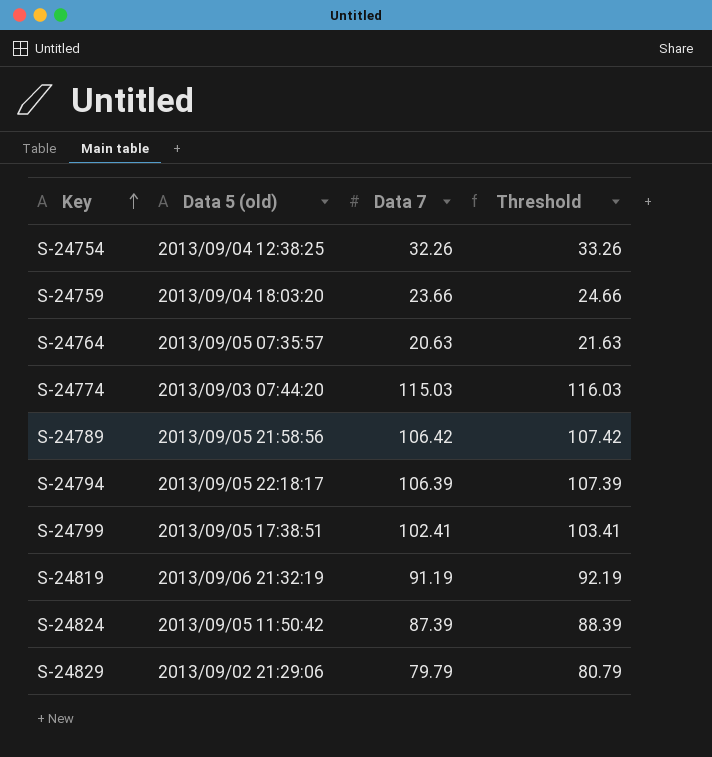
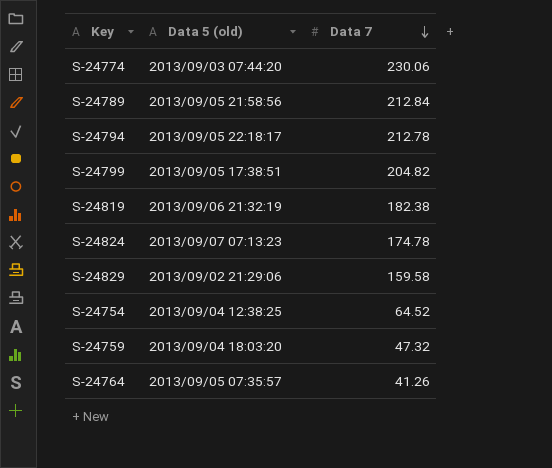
row order: Key ascending -> Data 7 descending
column Threshold | formula: [Data 7] + 1 -> none
S-24774 | Data 7: 115.03 -> 230.06
S-24789 | Data 7: 106.42 -> 212.84
S-24794 | Data 7: 106.39 -> 212.78
S-24799 | Data 7: 102.41 -> 204.82
S-24819 | Data 7: 91.19 -> 182.38
S-24824 | Data 5 (old): 2013/09/05 11:50:42 -> 2013/09/07 07:13:23
S-24824 | Data 7: 87.39 -> 174.78
S-24829 | Data 7: 79.79 -> 159.58
S-24754 | Data 7: 32.26 -> 64.52
S-24759 | Data 7: 23.66 -> 47.32
S-24764 | Data 7: 20.63 -> 41.26

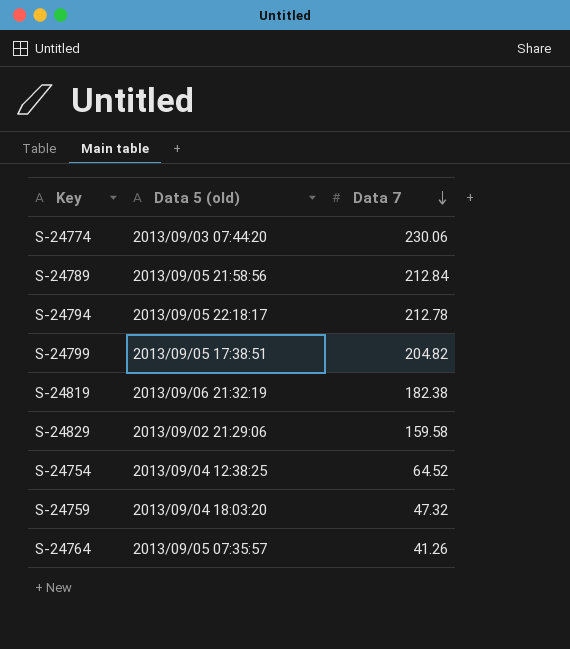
row S-24824: 2013/09/07 07:13:23 | 174.78 -> none

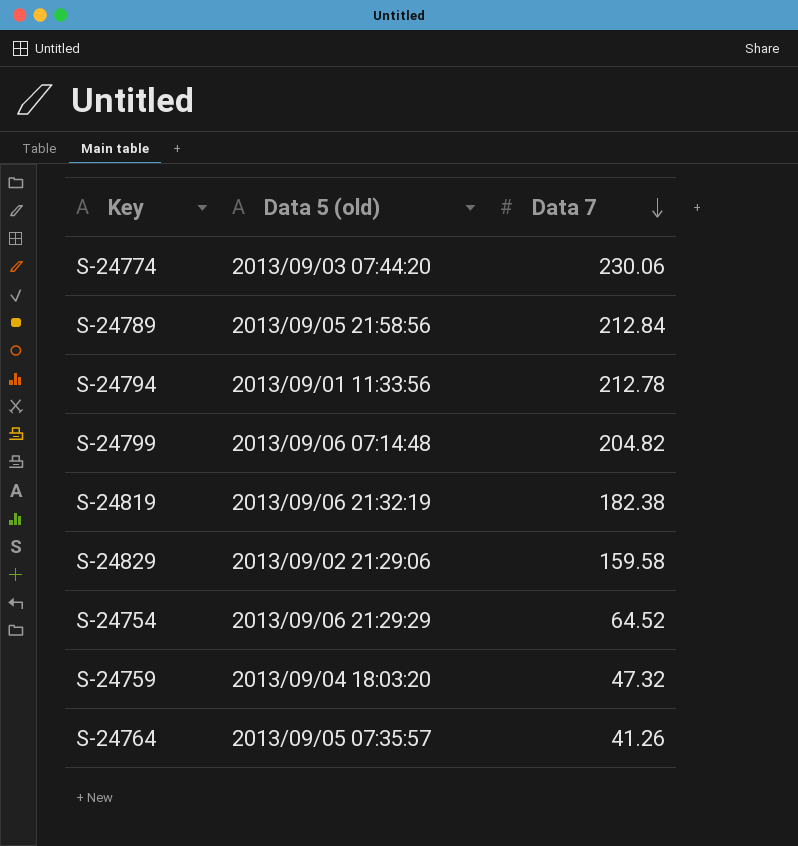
S-24794 | Data 5 (old): 2013/09/05 22:18:17 -> 2013/09/01 11:33:56
S-24799 | Data 5 (old): 2013/09/05 17:38:51 -> 2013/09/06 07:14:48
S-24754 | Data 5 (old): 2013/09/04 12:38:25 -> 2013/09/06 21:29:29

